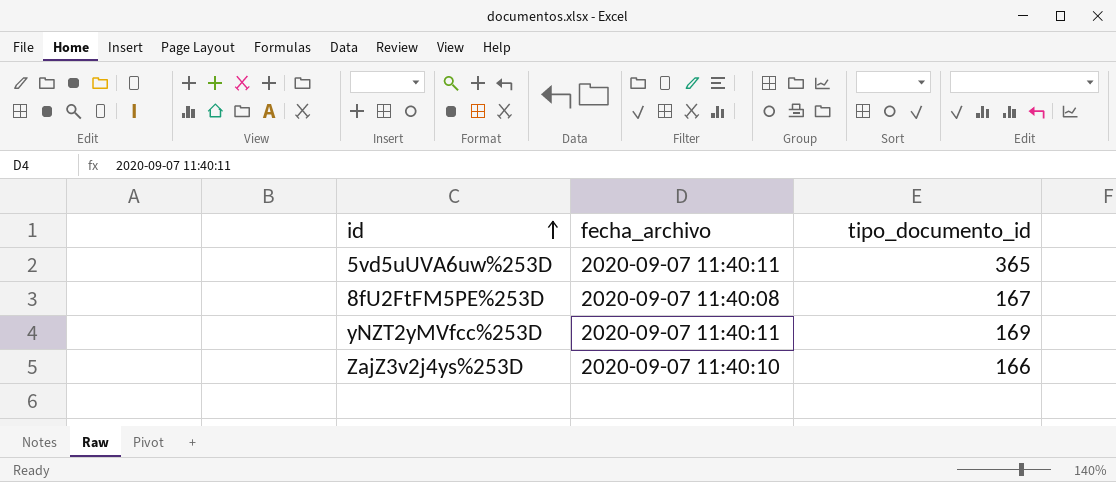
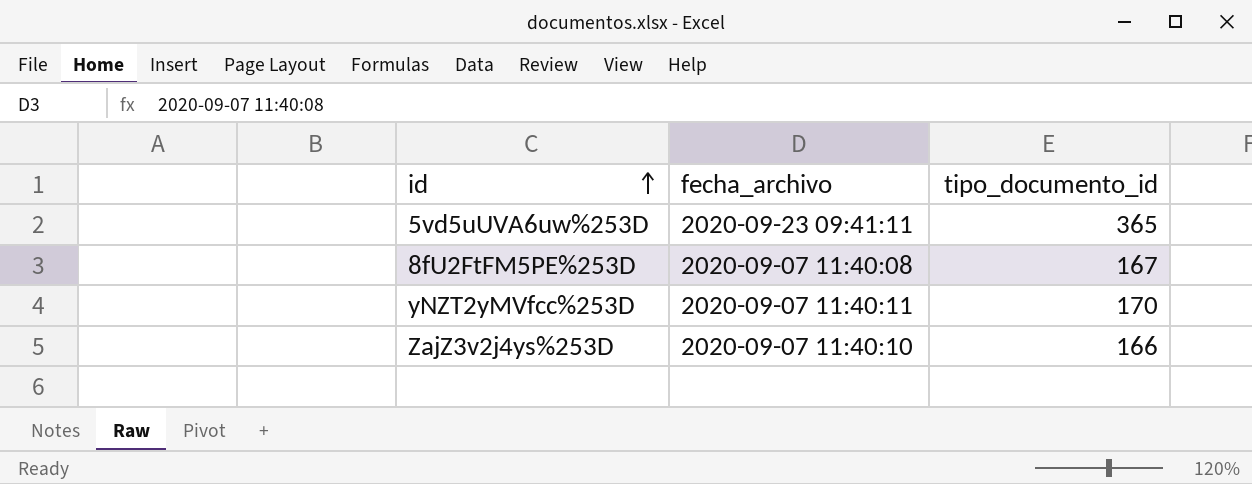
5vd5uUVA6uw%253D | fecha_archivo: 2020-09-07 11:40:11 -> 2020-09-23 09:41:11
yNZT2yMVfcc%253D | tipo_documento_id: 169 -> 170

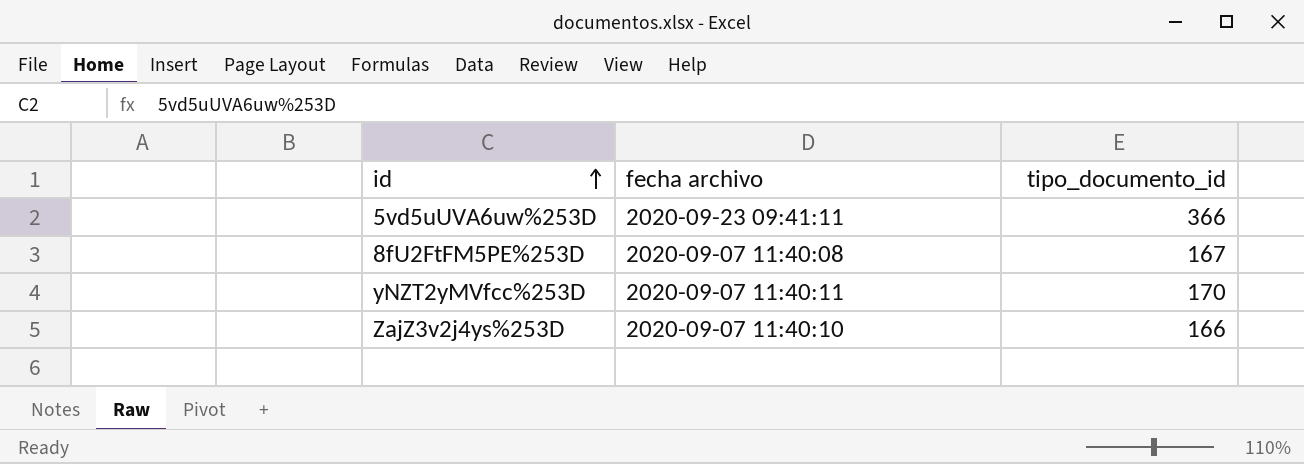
column name: fecha_archivo -> fecha archivo
5vd5uUVA6uw%253D | tipo_documento_id: 365 -> 366

